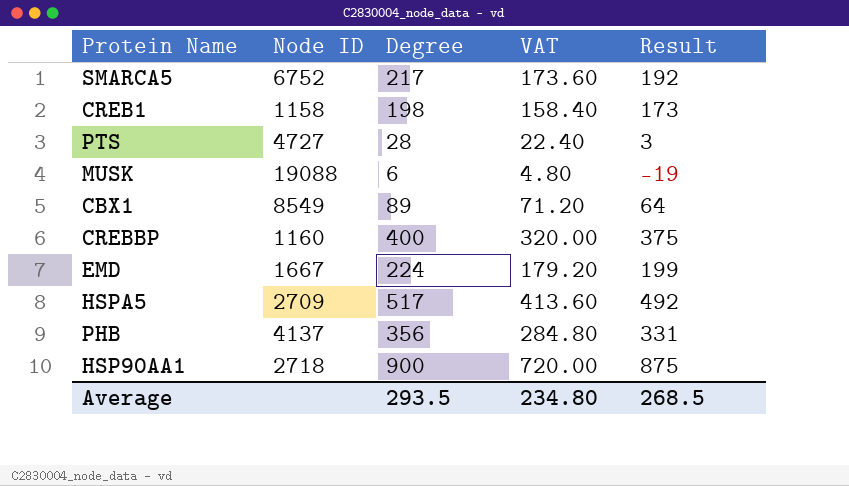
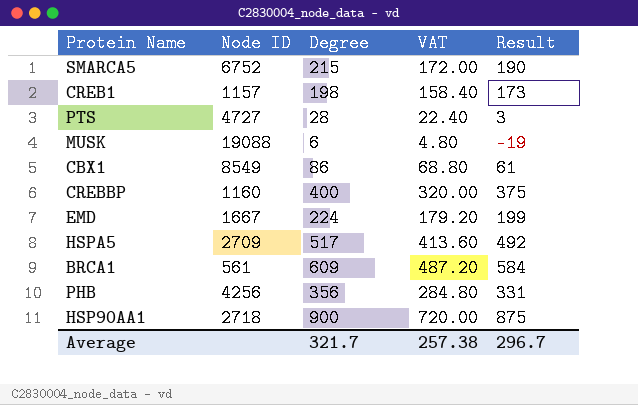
SMARCA5 | Degree: 217 -> 215
SMARCA5 | VAT: 173.60 -> 172.00
SMARCA5 | Result: 192 -> 190
CREB1 | Node ID: 1158 -> 1157
CBX1 | Degree: 89 -> 86
CBX1 | VAT: 71.20 -> 68.80
CBX1 | Result: 64 -> 61
row BRCA1: none -> 561 | 609 | 487.20 | 584
PHB | Node ID: 4137 -> 4256
Average | Degree: 293.5 -> 321.7
Average | VAT: 234.80 -> 257.38
Average | Result: 268.5 -> 296.7

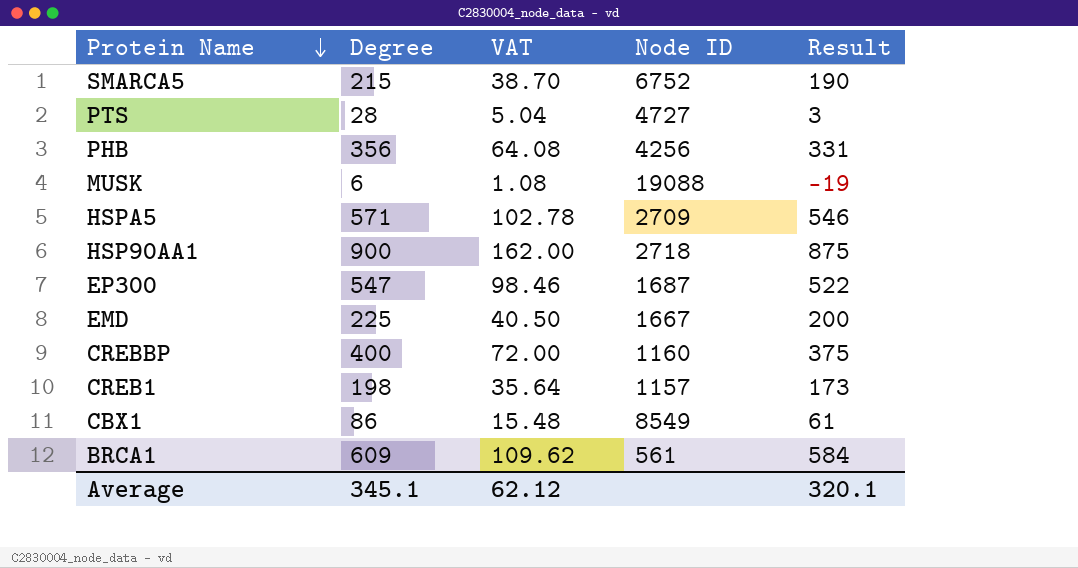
row order: none -> Protein Name descending
column VAT | formula: [Degree] * 0.8 -> [Degree] * 0.18
column Node ID | position: 2 -> 4
HSPA5 | Degree: 517 -> 571
HSPA5 | Result: 492 -> 546
row EP300: none -> 547 | 98.46 | 1687 | 522
EMD | Degree: 224 -> 225
EMD | Result: 199 -> 200
Average | Degree: 321.7 -> 345.1
Average | VAT: 257.38 -> 62.12
Average | Result: 296.7 -> 320.1

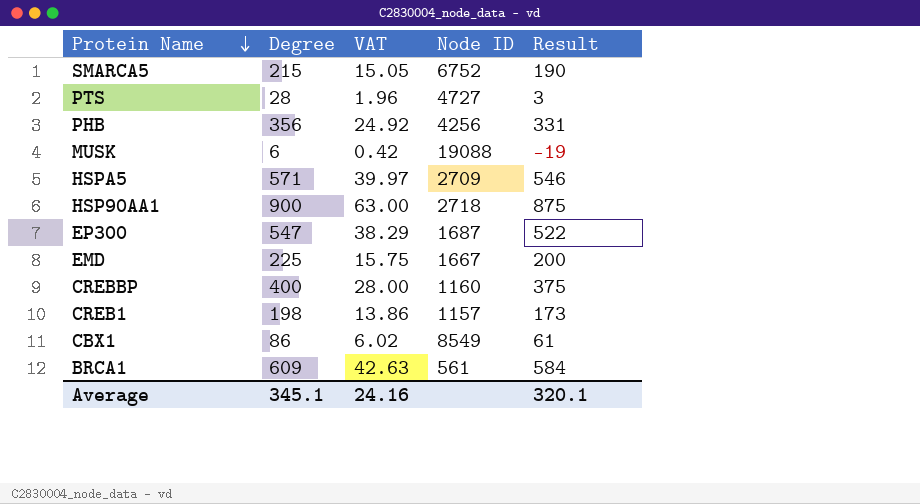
column VAT | formula: [Degree] * 0.18 -> [Degree] * 0.07
Average | VAT: 62.12 -> 24.16

